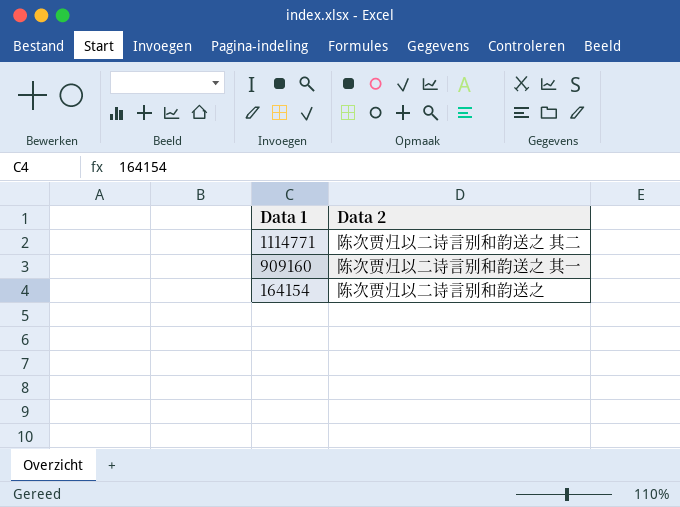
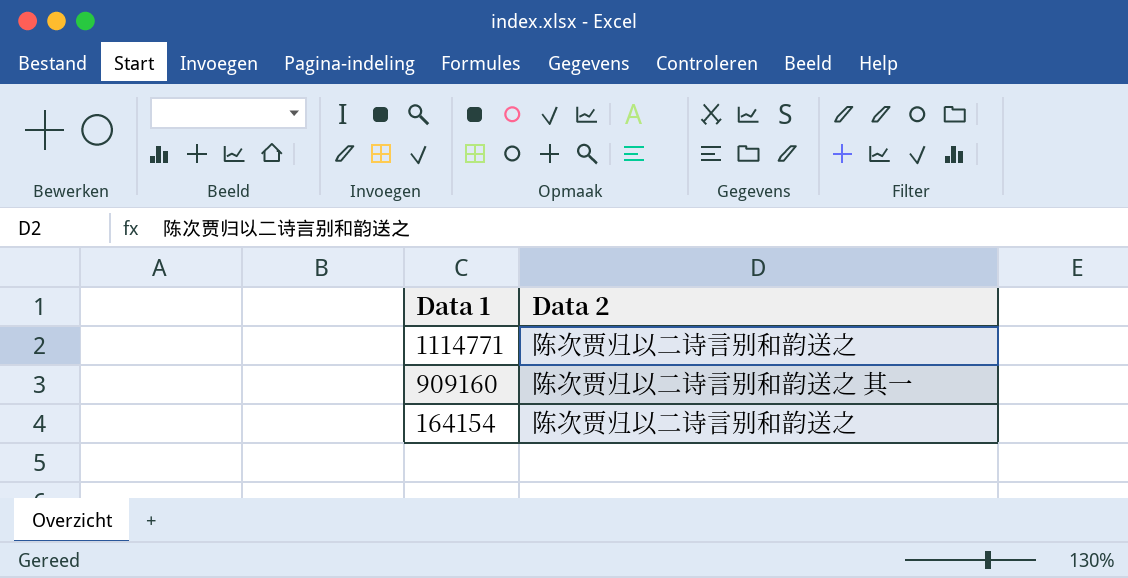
1114771 | Data 2: 陈次贾归以二诗言别和韵送之 其二 -> 陈次贾归以二诗言别和韵送之

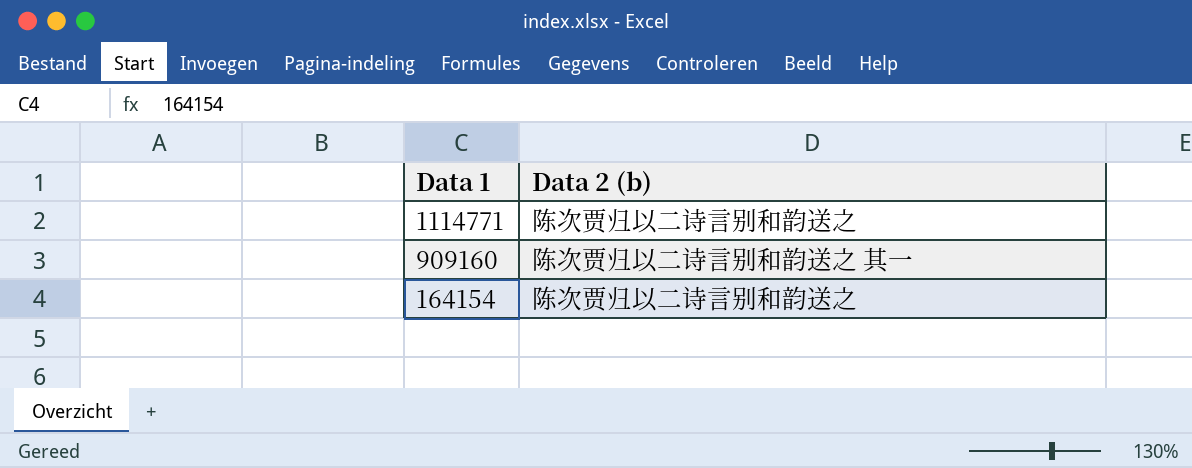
column name: Data 2 -> Data 2 (b)

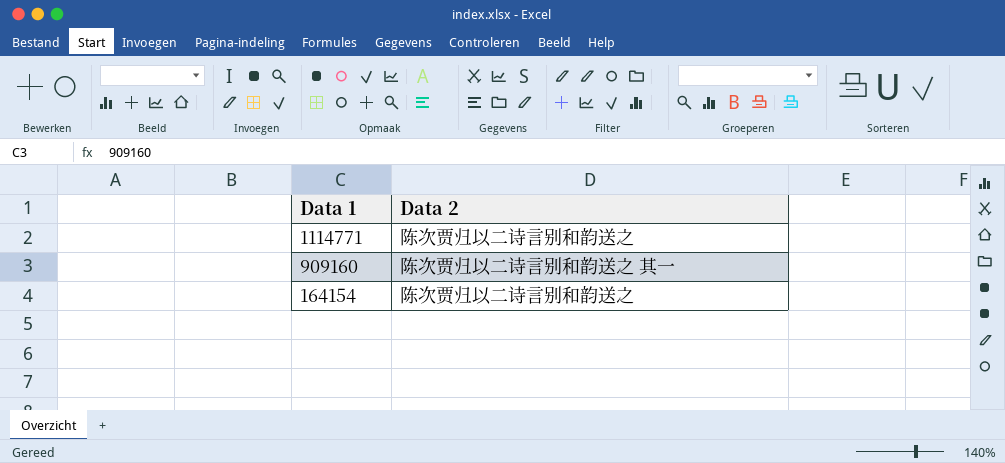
column name: Data 2 (b) -> Data 2

